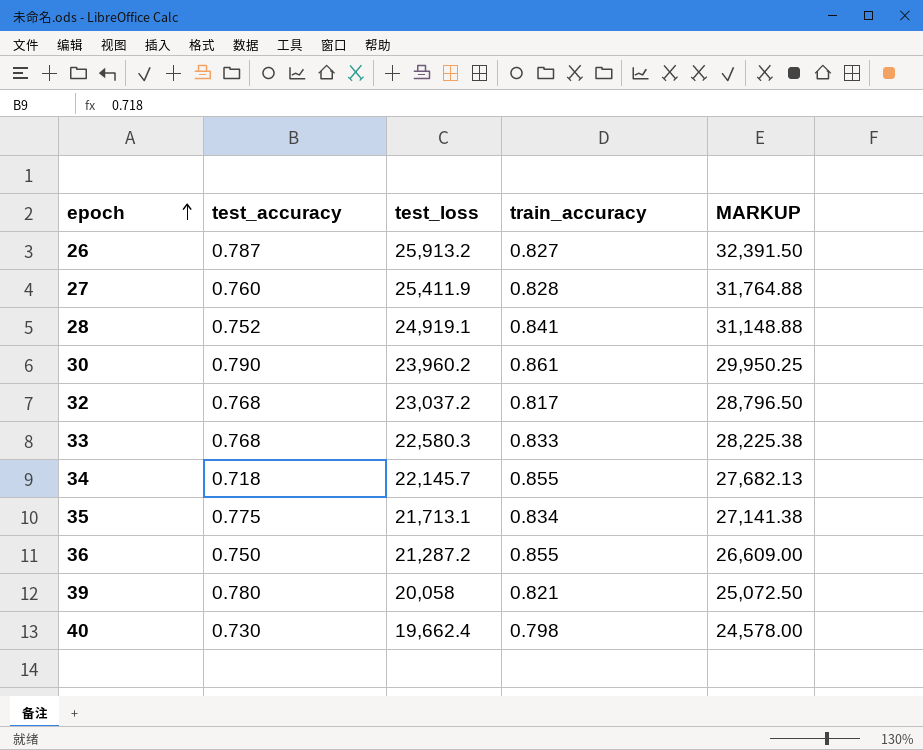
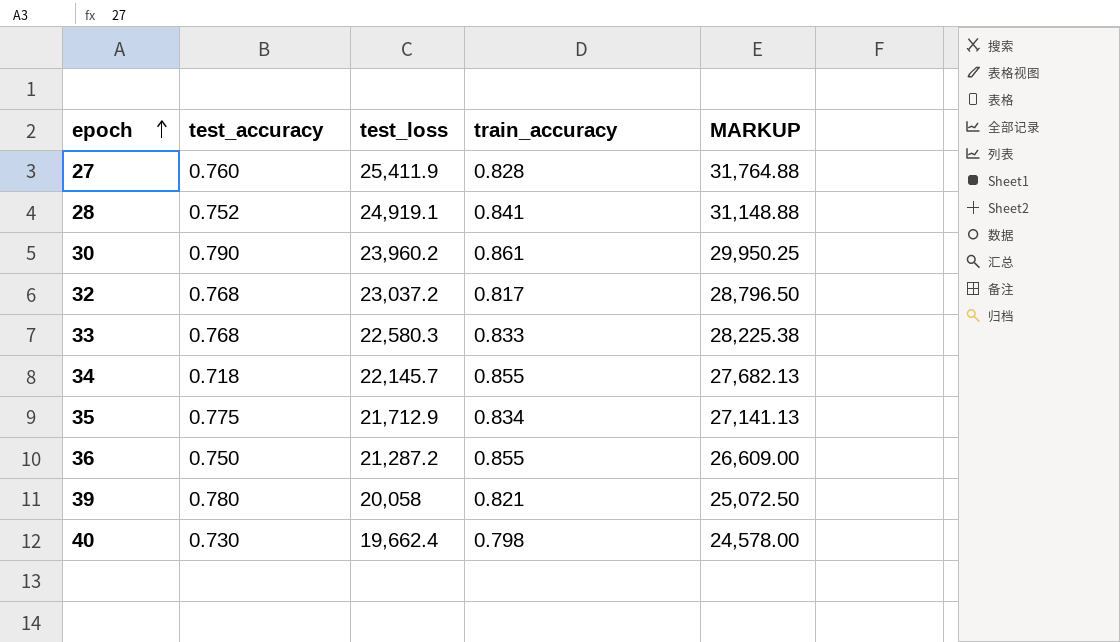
row 26: 0.787 | 25,913.2 | 0.827 | 32,391.50 -> none
35 | test_loss: 21,713.1 -> 21,712.9
35 | MARKUP: 27,141.38 -> 27,141.13

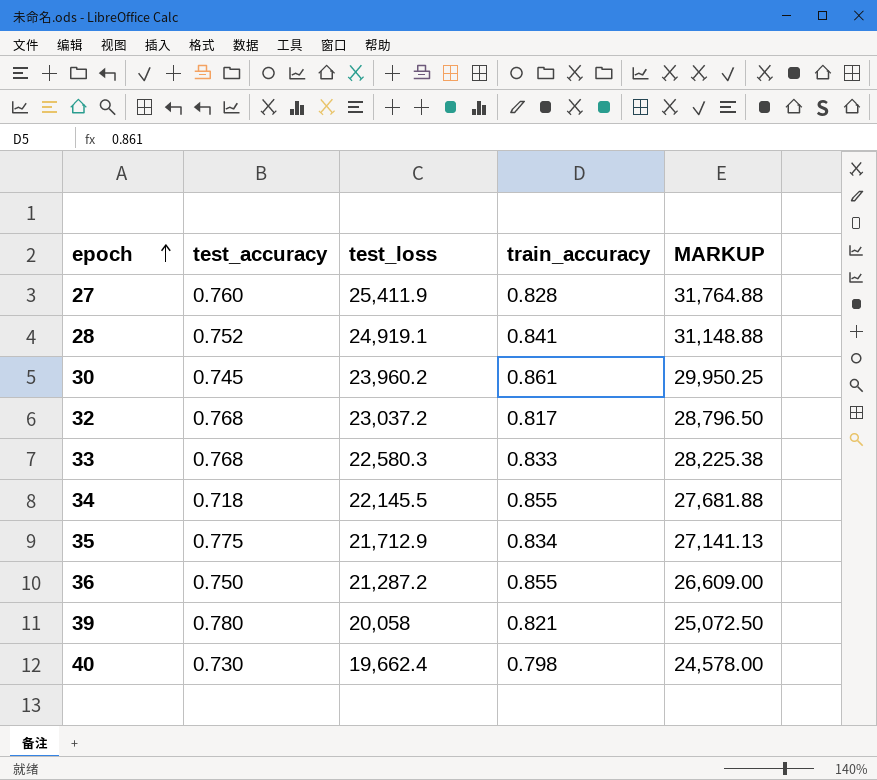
30 | test_accuracy: 0.790 -> 0.745
34 | test_loss: 22,145.7 -> 22,145.5
34 | MARKUP: 27,682.13 -> 27,681.88

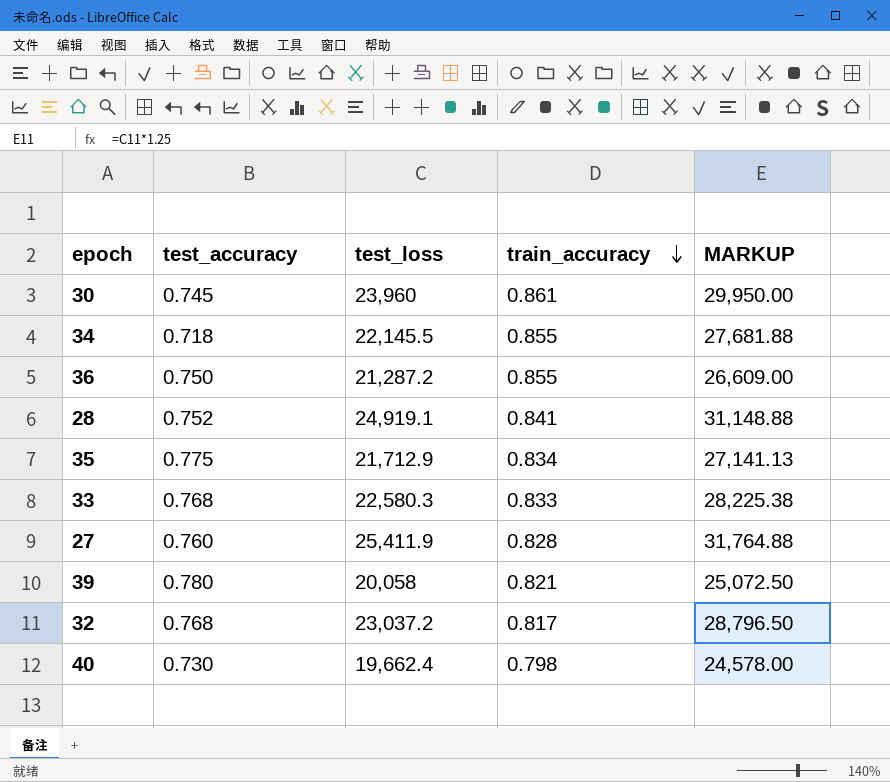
row order: epoch ascending -> train_accuracy descending
30 | test_loss: 23,960.2 -> 23,960
30 | MARKUP: 29,950.25 -> 29,950.00

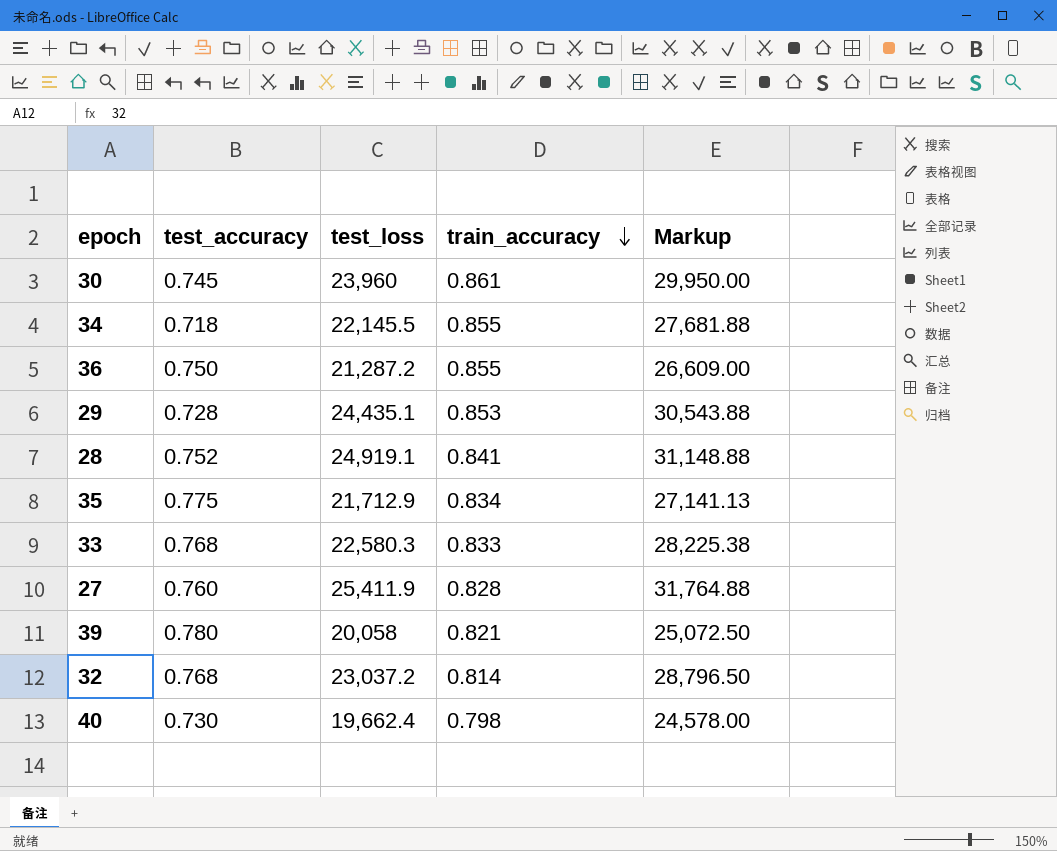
column name: MARKUP -> Markup
row 29: none -> 0.728 | 24,435.1 | 0.853 | 30,543.88
32 | train_accuracy: 0.817 -> 0.814

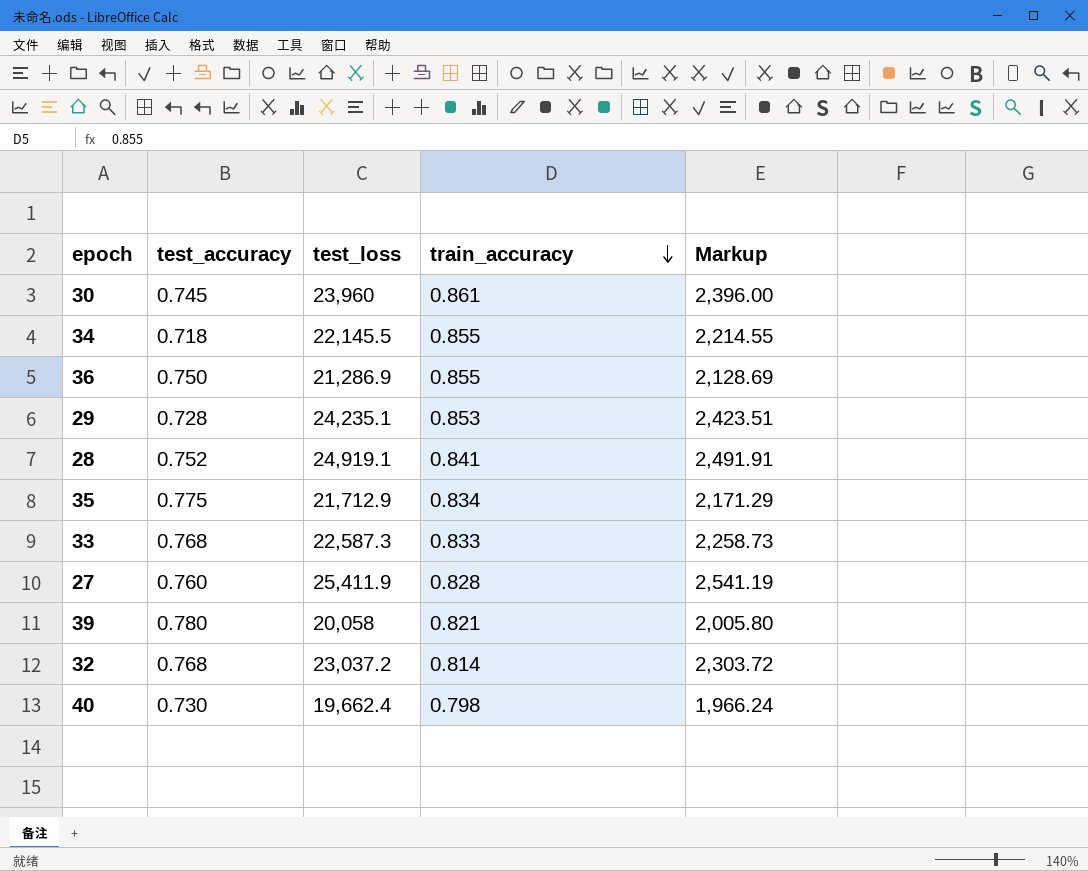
column Markup | formula: [test_loss] * 1.25 -> [test_loss] * 0.1
36 | test_loss: 21,287.2 -> 21,286.9
29 | test_loss: 24,435.1 -> 24,235.1
33 | test_loss: 22,580.3 -> 22,587.3

